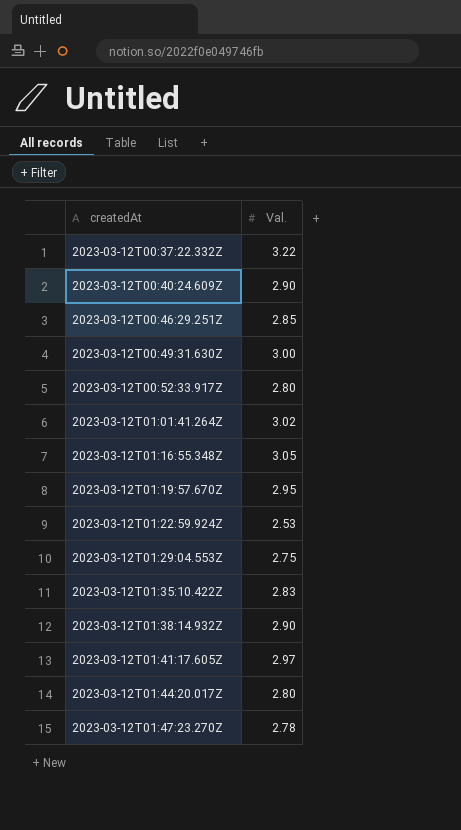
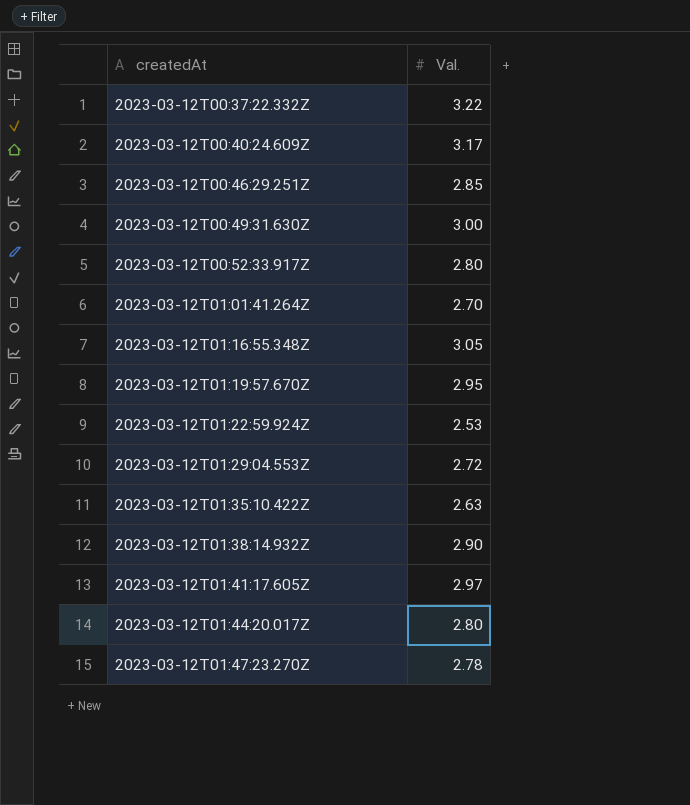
2023-03-12T00:40:24.609Z | Val.: 2.90 -> 3.17
2023-03-12T01:01:41.264Z | Val.: 3.02 -> 2.70
2023-03-12T01:29:04.553Z | Val.: 2.75 -> 2.72
2023-03-12T01:35:10.422Z | Val.: 2.83 -> 2.63

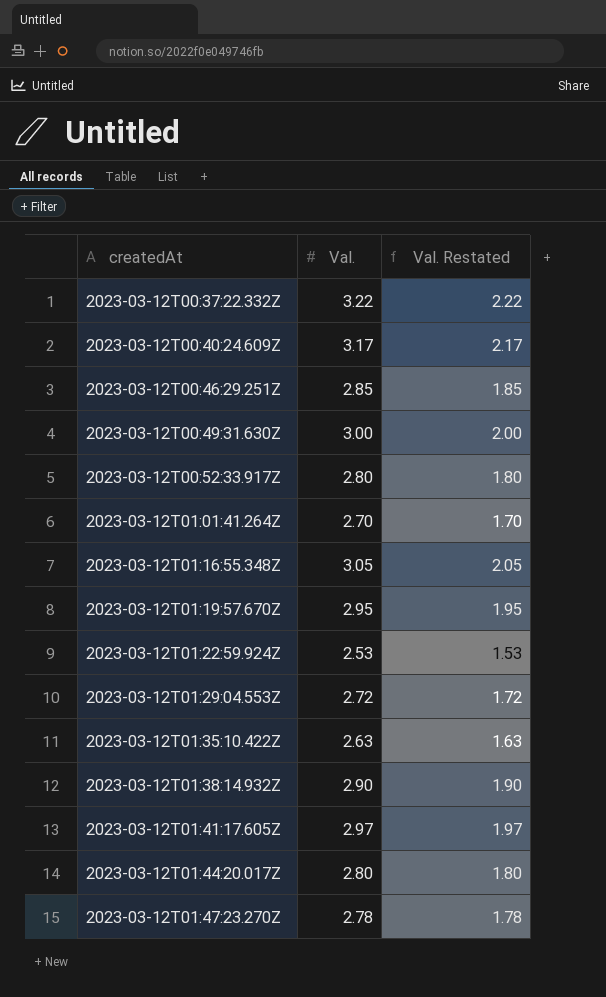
column Val. Restated | formula: none -> [Val.] - 1

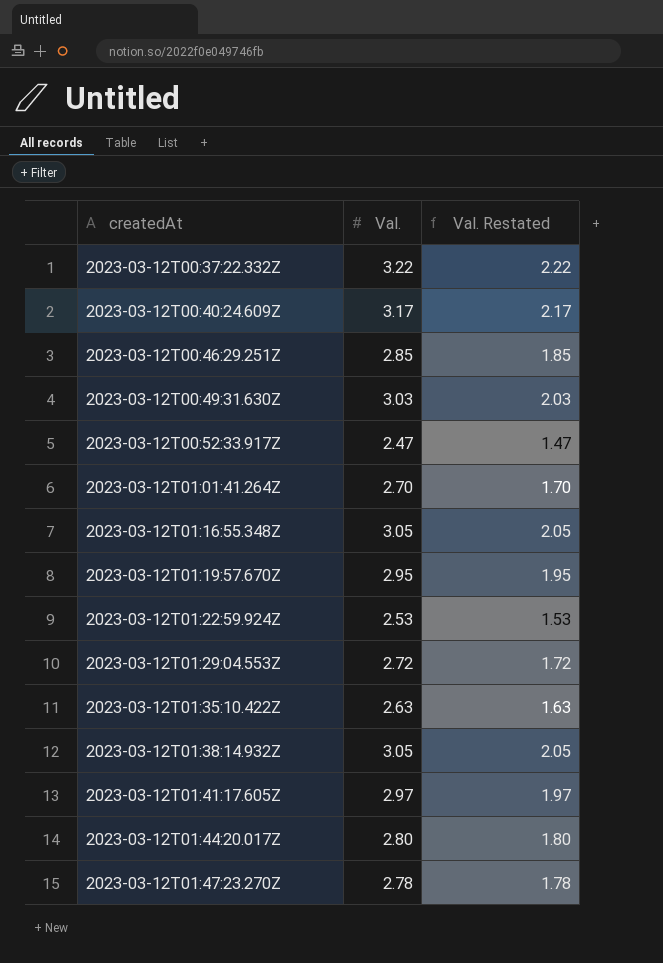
2023-03-12T00:49:31.630Z | Val.: 3.00 -> 3.03
2023-03-12T00:49:31.630Z | Val. Restated: 2.00 -> 2.03
2023-03-12T00:52:33.917Z | Val.: 2.80 -> 2.47
2023-03-12T00:52:33.917Z | Val. Restated: 1.80 -> 1.47
2023-03-12T01:38:14.932Z | Val.: 2.90 -> 3.05
2023-03-12T01:38:14.932Z | Val. Restated: 1.90 -> 2.05

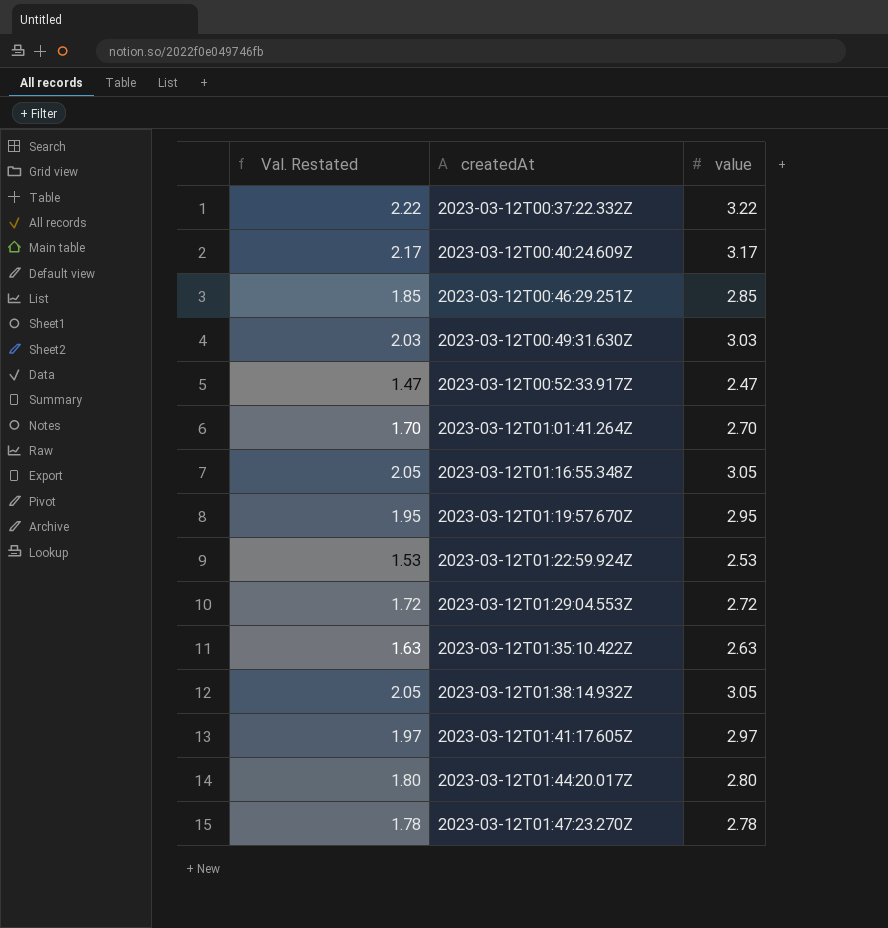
column Val. Restated | position: 3 -> 1
column name: Val. -> value

